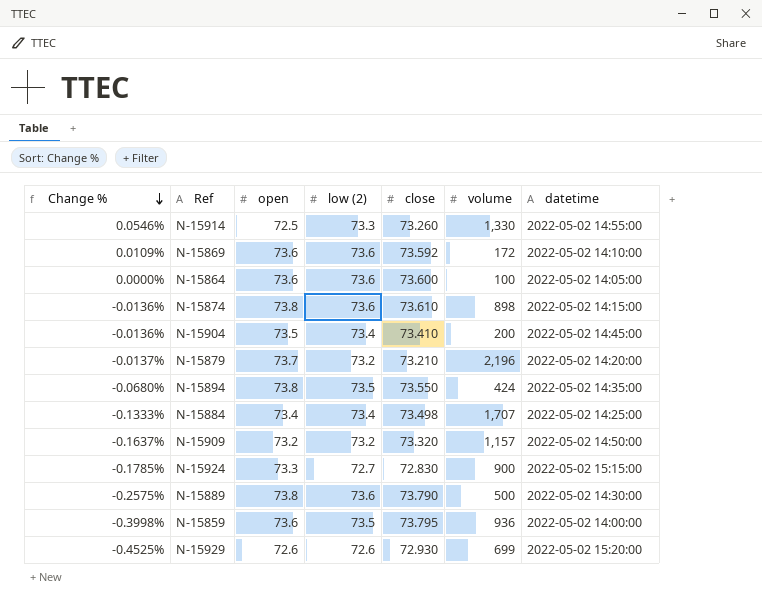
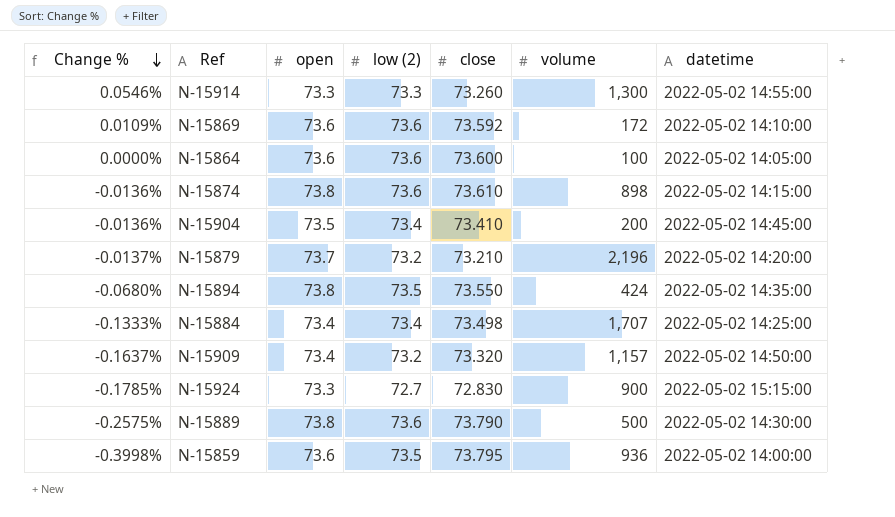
row N-15929: -0.4525% | 72.6 | 72.6 | 72.930 | 699 | 2022-05-02 15:20:00 -> none
N-15914 | open: 72.5 -> 73.3
N-15914 | volume: 1,330 -> 1,300
N-15909 | open: 73.2 -> 73.4

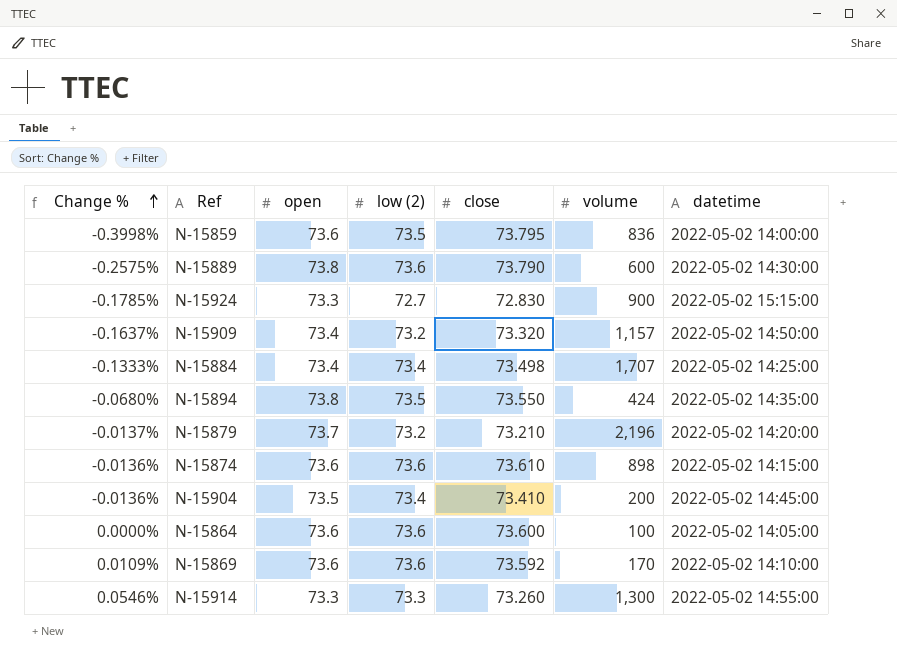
row order: Change % descending -> Change % ascending
N-15859 | volume: 936 -> 836
N-15889 | volume: 500 -> 600
N-15874 | open: 73.8 -> 73.6
N-15869 | volume: 172 -> 170

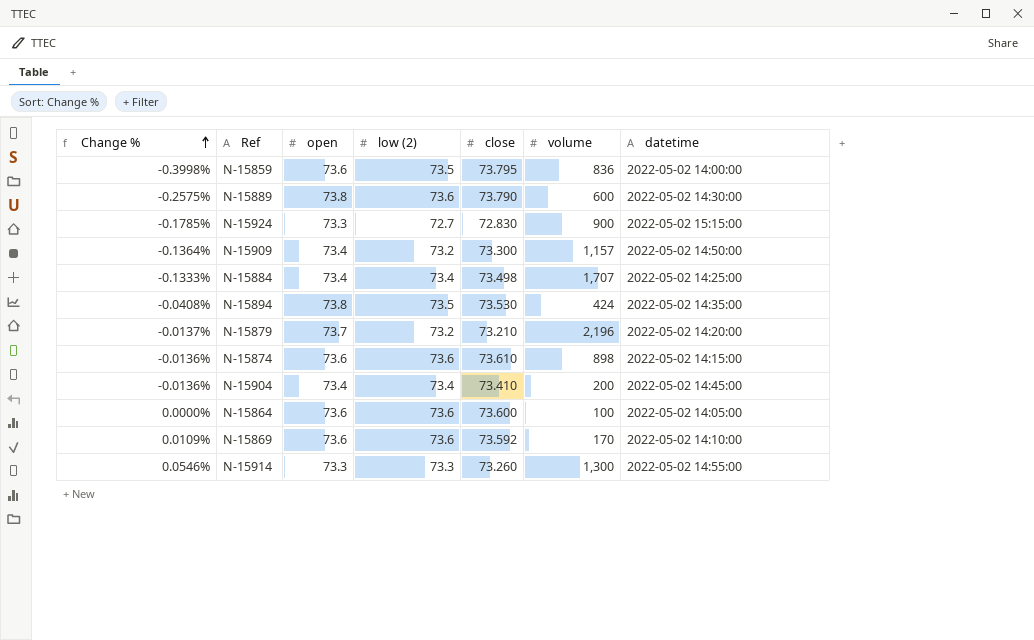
N-15909 | Change %: -0.1637% -> -0.1364%
N-15909 | close: 73.320 -> 73.300
N-15894 | Change %: -0.0680% -> -0.0408%
N-15894 | close: 73.550 -> 73.530
N-15904 | open: 73.5 -> 73.4

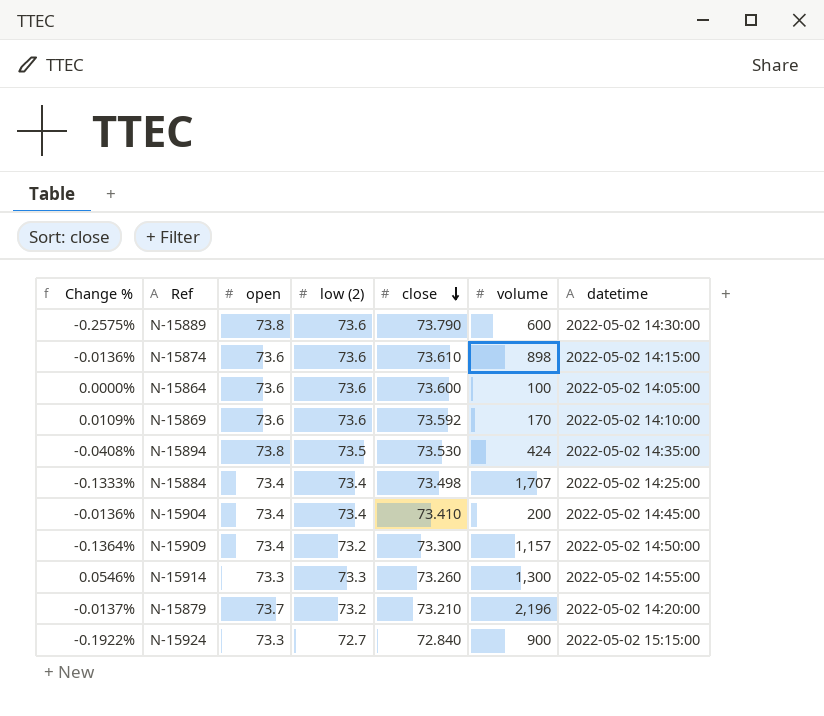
row order: Change % ascending -> close descending
row N-15859: -0.3998% | 73.6 | 73.5 | 73.795 | 836 | 2022-05-02 14:00:00 -> none
N-15924 | Change %: -0.1785% -> -0.1922%
N-15924 | close: 72.830 -> 72.840

